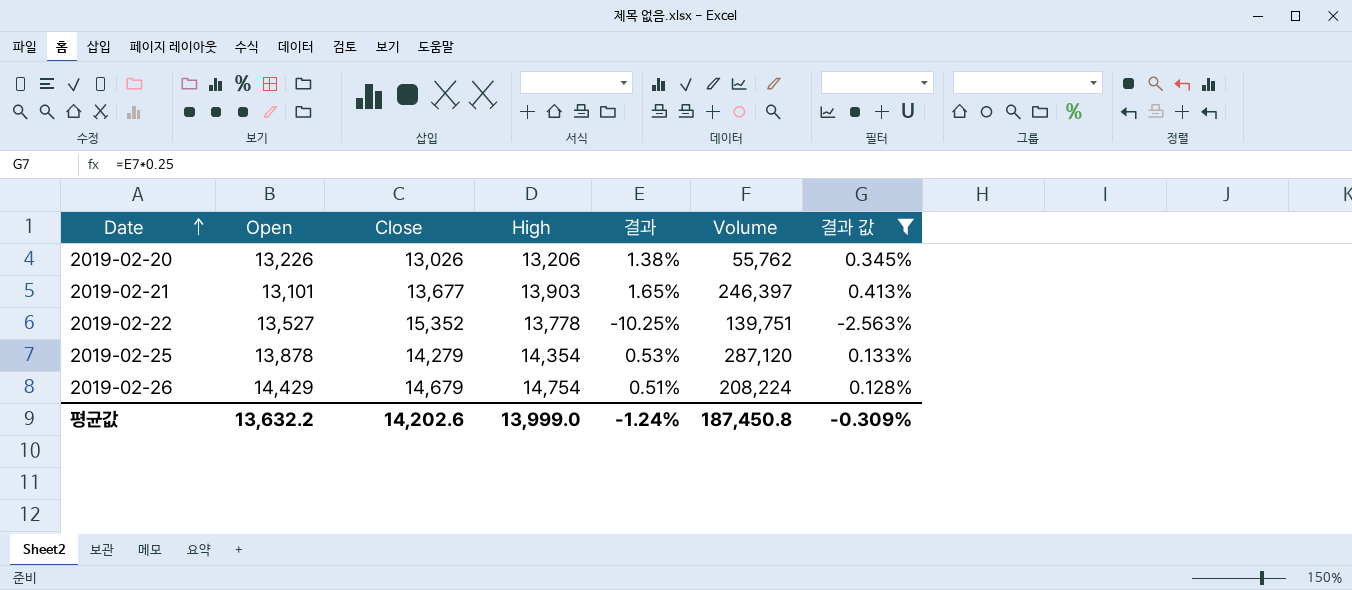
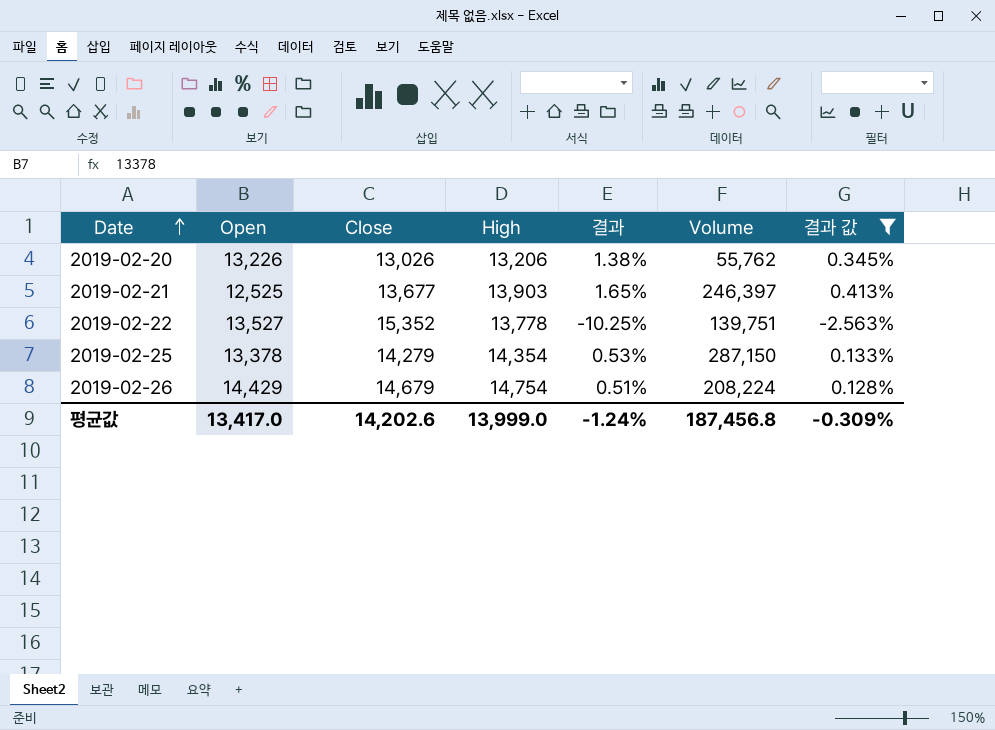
2019-02-21 | Open: 13,101 -> 12,525
2019-02-25 | Open: 13,878 -> 13,378
2019-02-25 | Volume: 287,120 -> 287,150
평균값 | Open: 13,632.2 -> 13,417.0
평균값 | Volume: 187,450.8 -> 187,456.8

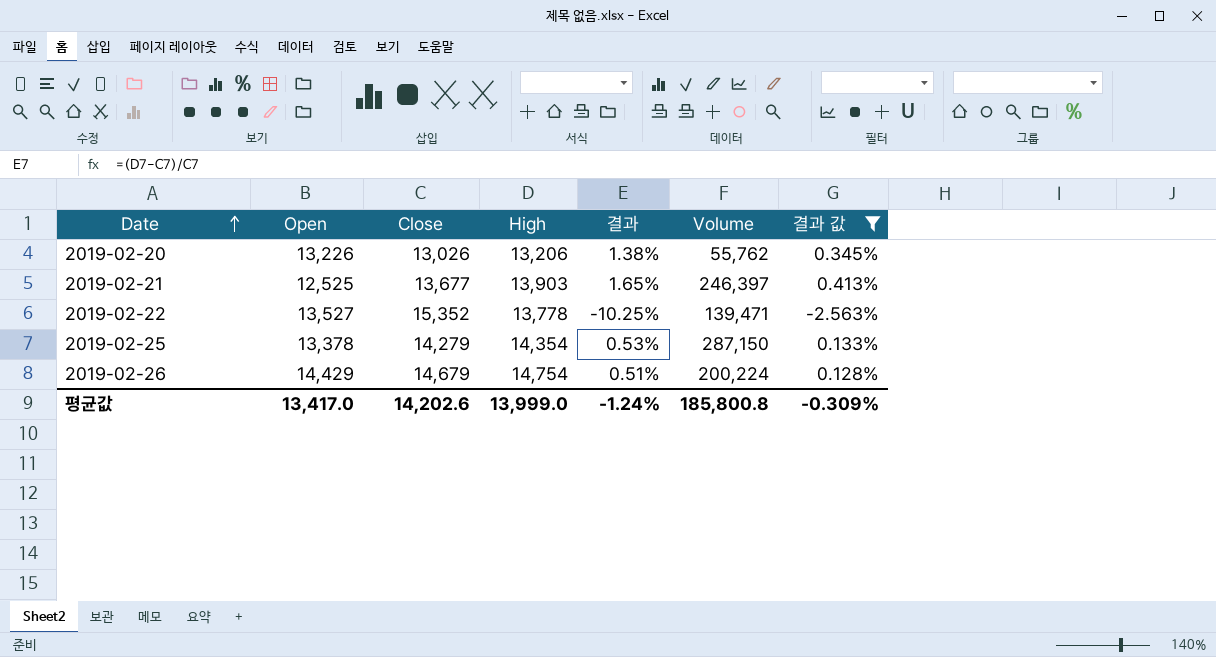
2019-02-22 | Volume: 139,751 -> 139,471
2019-02-26 | Volume: 208,224 -> 200,224
평균값 | Volume: 187,456.8 -> 185,800.8

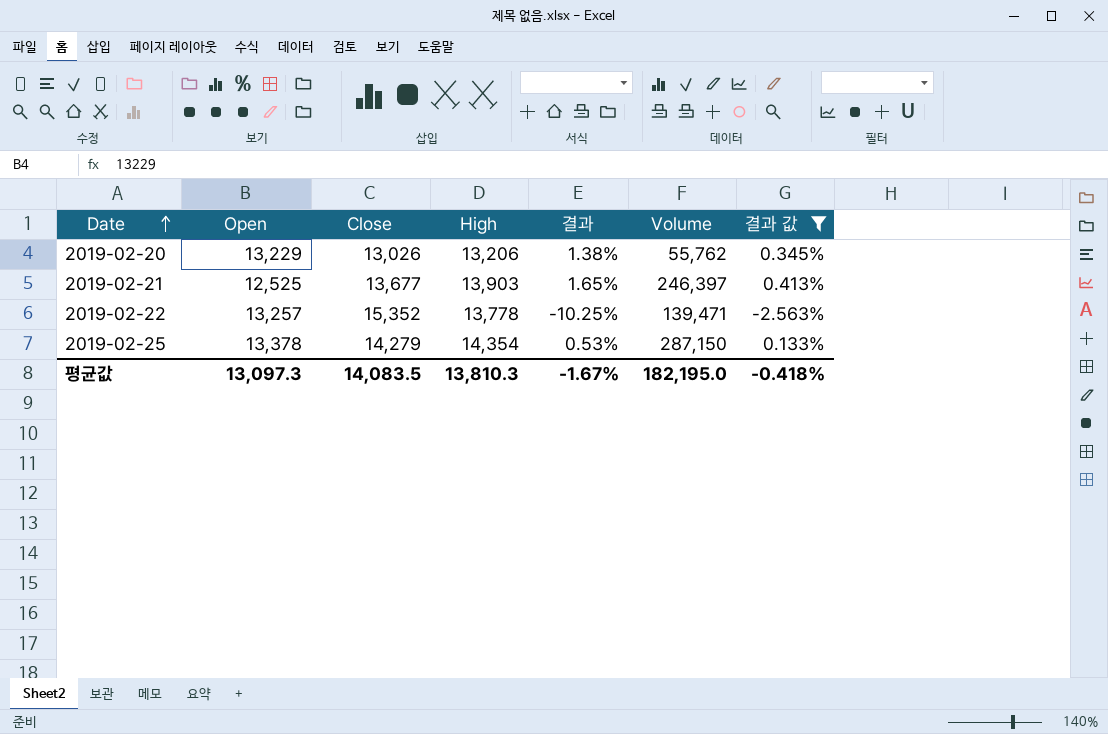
row 2019-02-26: 14,429 | 14,679 | 14,754 | 0.51% | 200,224 | 0.128% -> none
2019-02-20 | Open: 13,226 -> 13,229
2019-02-22 | Open: 13,527 -> 13,257
평균값 | Open: 13,417.0 -> 13,097.3
평균값 | Close: 14,202.6 -> 14,083.5
평균값 | High: 13,999.0 -> 13,810.3
평균값 | 결과: -1.24% -> -1.67%
평균값 | Volume: 185,800.8 -> 182,195.0
평균값 | 결과 값: -0.309% -> -0.418%

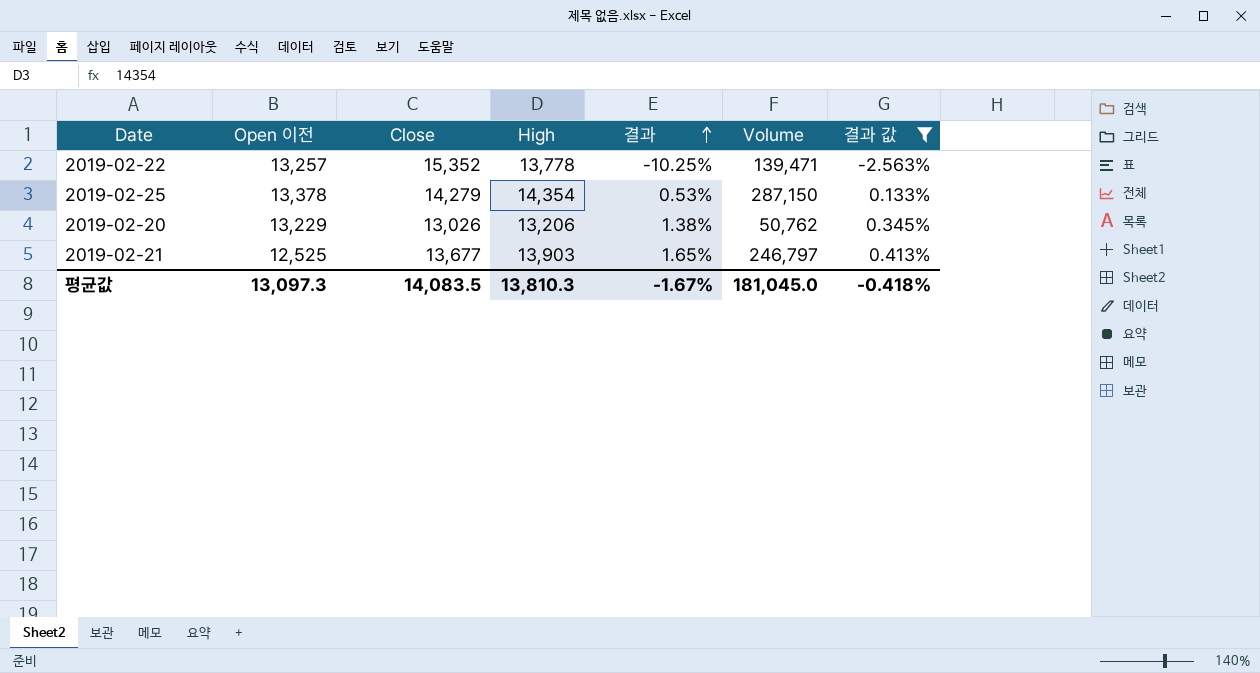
row order: Date ascending -> 결과 ascending
column name: Open -> Open 이전
2019-02-20 | Volume: 55,762 -> 50,762
2019-02-21 | Volume: 246,397 -> 246,797
평균값 | Volume: 182,195.0 -> 181,045.0

